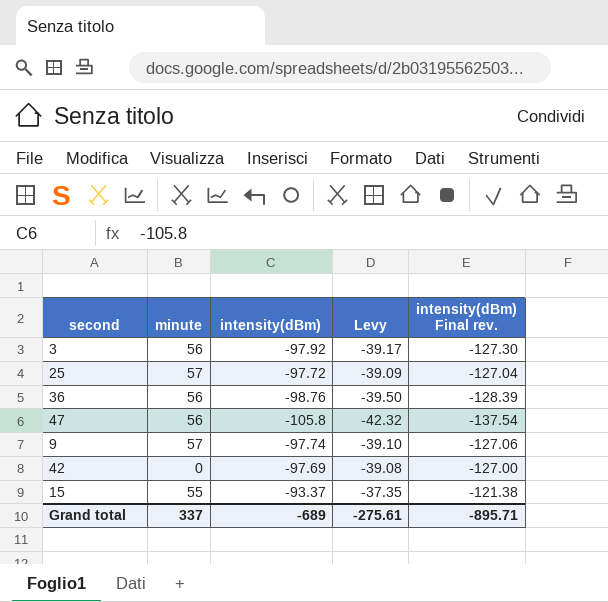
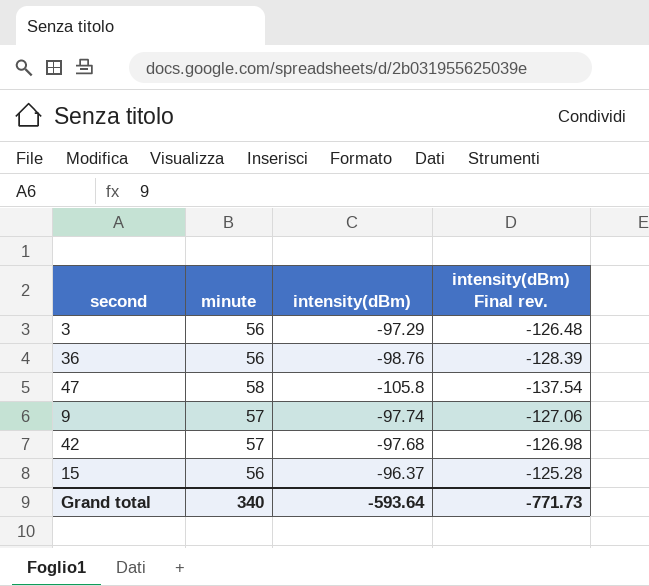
column Levy | formula: [intensity(dBm)] * 0.4 -> none
row 25: 57 | -97.72 | -39.09 | -127.04 -> none
3 | intensity(dBm): -97.92 -> -97.29
3 | intensity(dBm) Final rev.: -127.30 -> -126.48
47 | minute: 56 -> 58
42 | minute: 0 -> 57
42 | intensity(dBm): -97.69 -> -97.68
42 | intensity(dBm) Final rev.: -127.00 -> -126.98
15 | minute: 55 -> 56
15 | intensity(dBm): -93.37 -> -96.37
15 | intensity(dBm) Final rev.: -121.38 -> -125.28
Grand total | minute: 337 -> 340
Grand total | intensity(dBm): -689 -> -593.64
Grand total | intensity(dBm) Final rev.: -895.71 -> -771.73

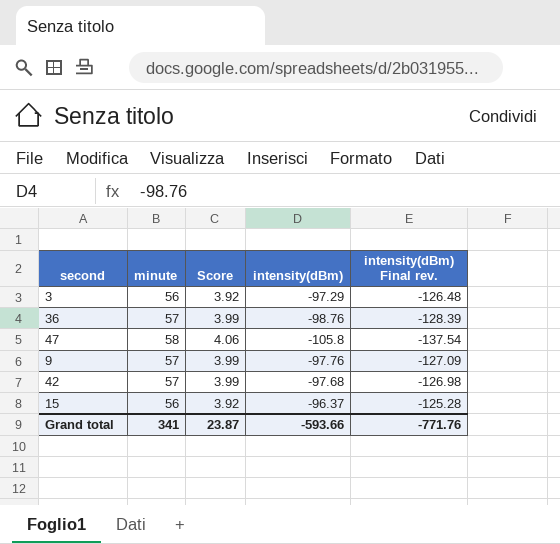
column Score | formula: none -> [minute] * 0.07
36 | minute: 56 -> 57
9 | intensity(dBm): -97.74 -> -97.76
9 | intensity(dBm) Final rev.: -127.06 -> -127.09
Grand total | minute: 340 -> 341
Grand total | intensity(dBm): -593.64 -> -593.66
Grand total | intensity(dBm) Final rev.: -771.73 -> -771.76

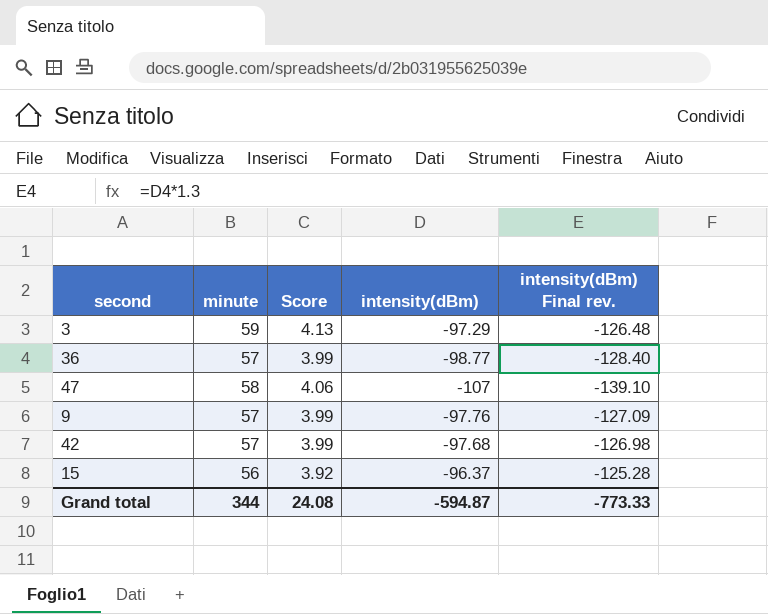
3 | minute: 56 -> 59
3 | Score: 3.92 -> 4.13
36 | intensity(dBm): -98.76 -> -98.77
36 | intensity(dBm) Final rev.: -128.39 -> -128.40
47 | intensity(dBm): -105.8 -> -107
47 | intensity(dBm) Final rev.: -137.54 -> -139.10
Grand total | minute: 341 -> 344
Grand total | Score: 23.87 -> 24.08
Grand total | intensity(dBm): -593.66 -> -594.87
Grand total | intensity(dBm) Final rev.: -771.76 -> -773.33

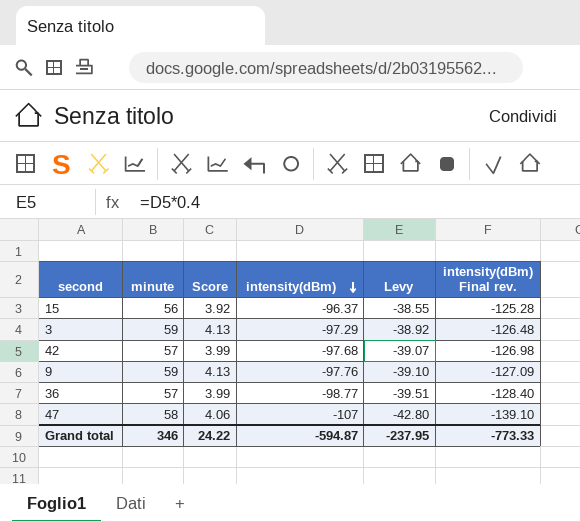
row order: none -> intensity(dBm) descending
column Levy | formula: none -> [intensity(dBm)] * 0.4
9 | minute: 57 -> 59
9 | Score: 3.99 -> 4.13
Grand total | minute: 344 -> 346
Grand total | Score: 24.08 -> 24.22

